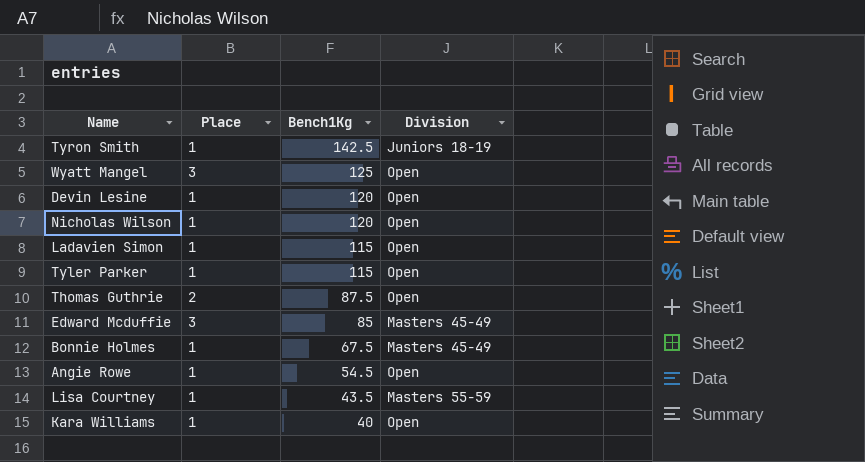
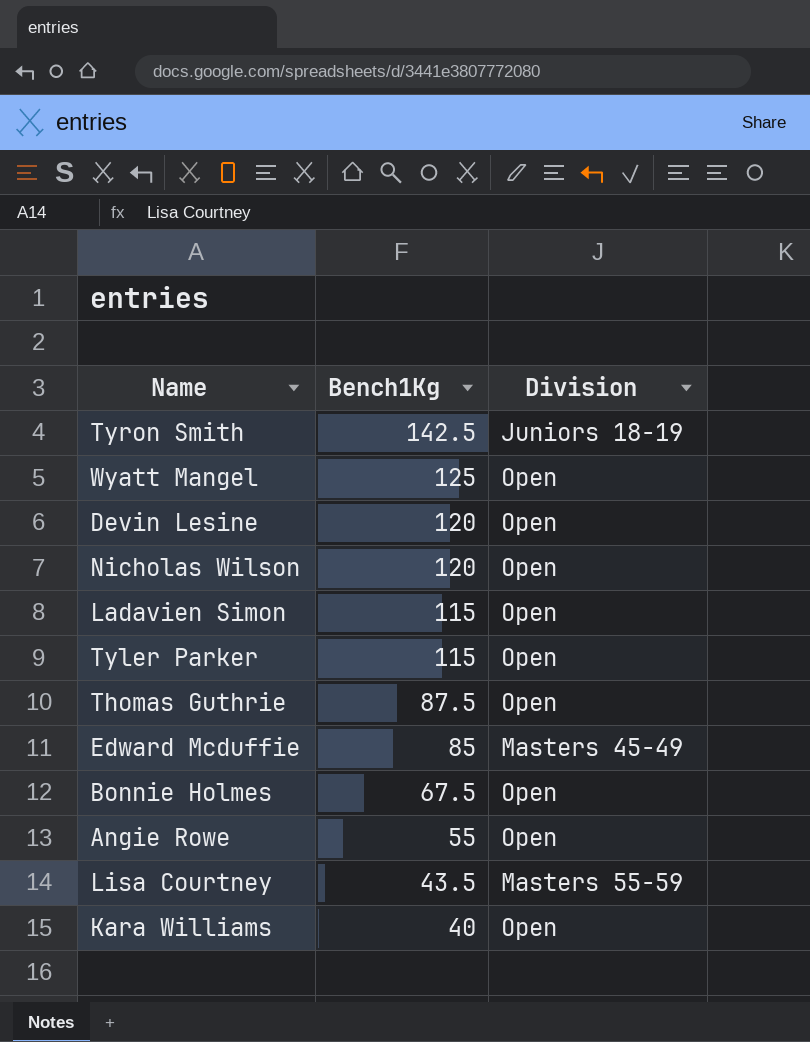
column Place | position: 2 -> none
Bonnie Holmes | Division: Masters 45-49 -> Open
Angie Rowe | Bench1Kg: 54.5 -> 55

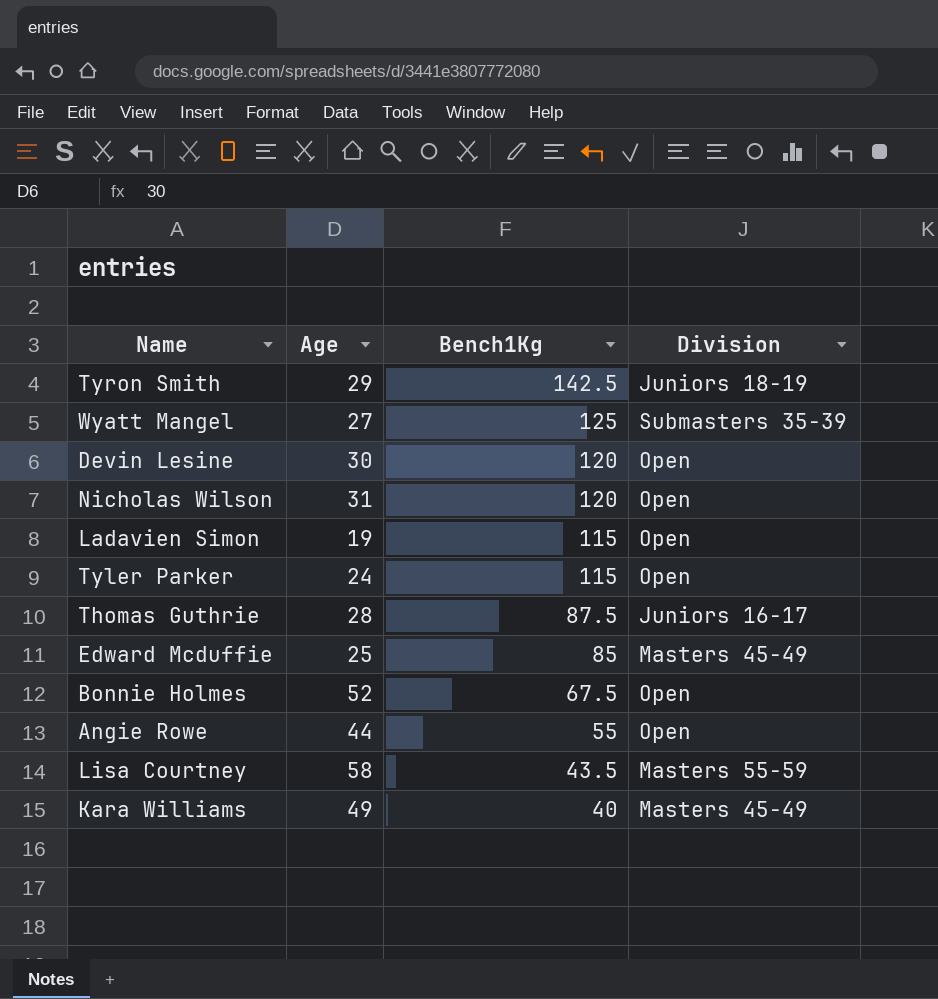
column Age | position: none -> 2
Wyatt Mangel | Division: Open -> Submasters 35-39
Thomas Guthrie | Division: Open -> Juniors 16-17
Kara Williams | Division: Open -> Masters 45-49

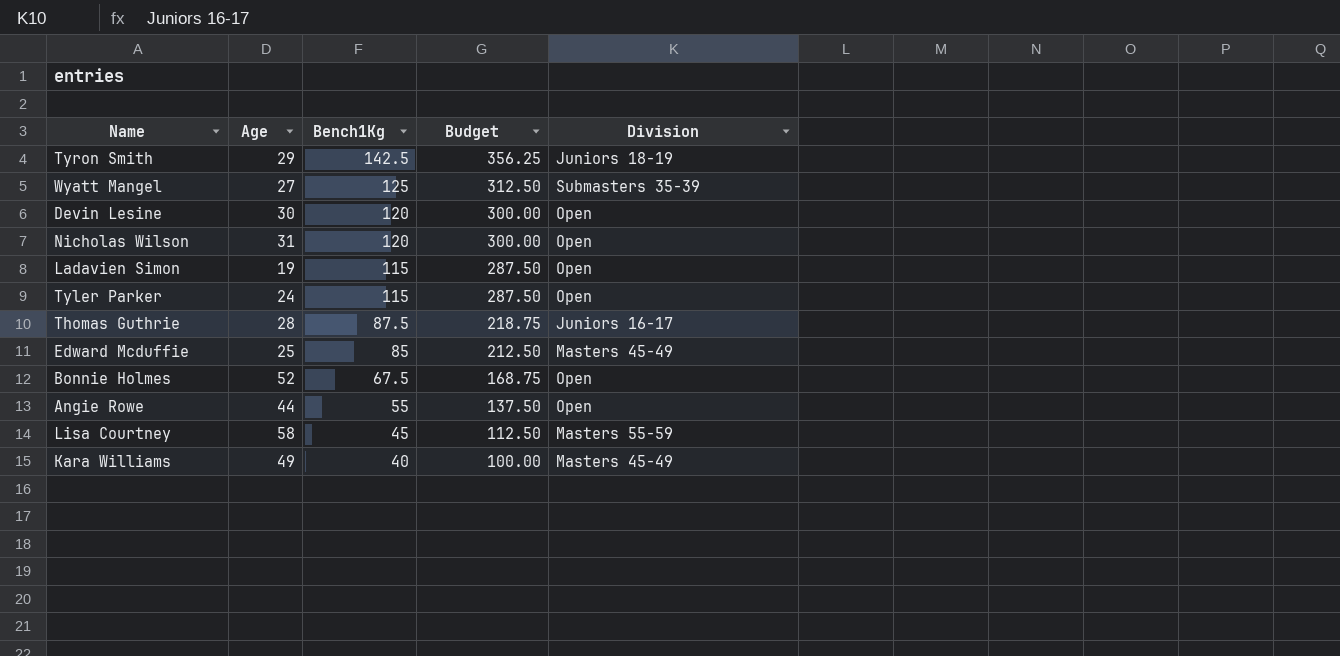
column Budget | formula: none -> [Bench1Kg] * 2.5
Lisa Courtney | Bench1Kg: 43.5 -> 45

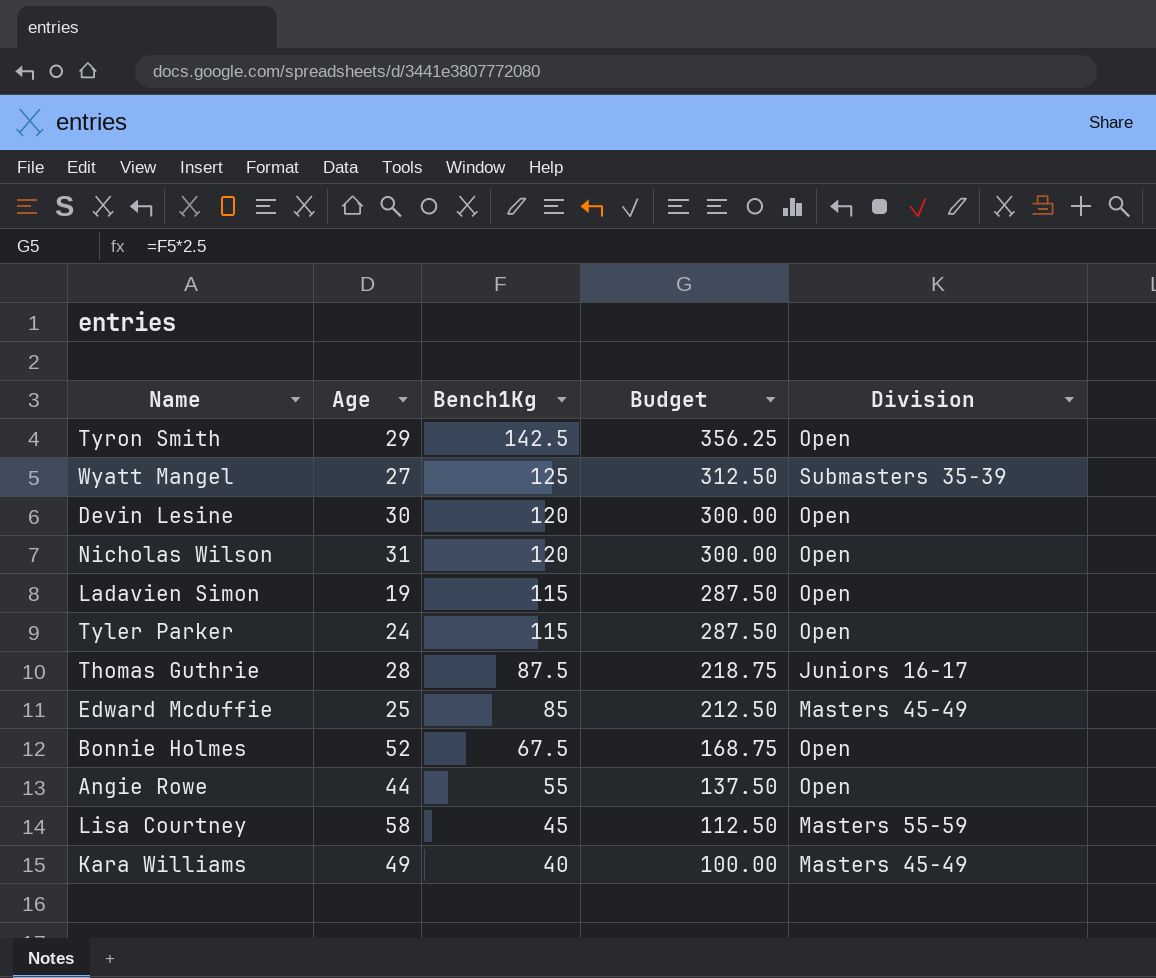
Tyron Smith | Division: Juniors 18-19 -> Open

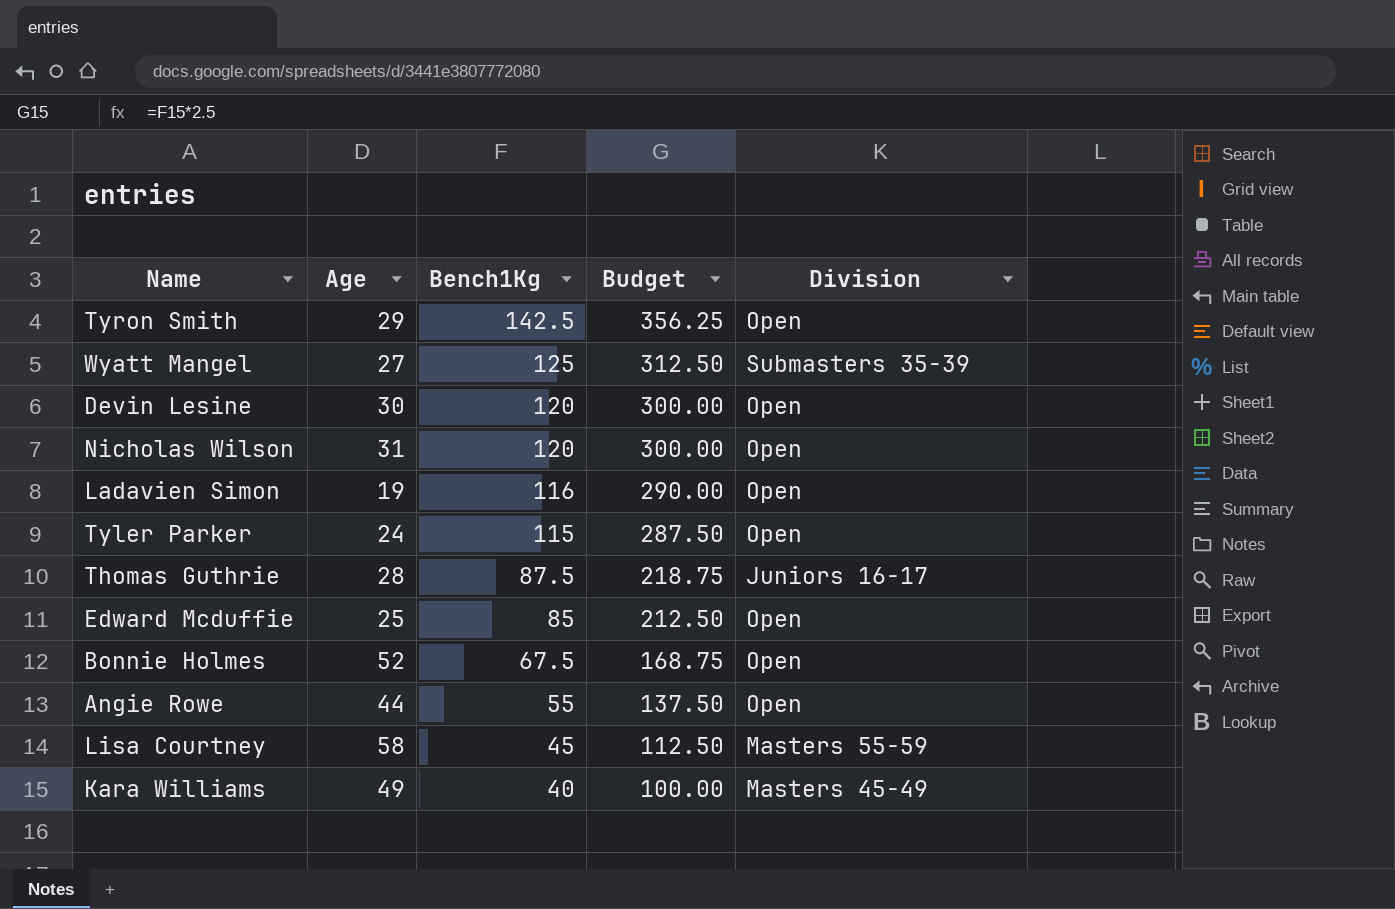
Ladavien Simon | Bench1Kg: 115 -> 116
Ladavien Simon | Budget: 287.50 -> 290.00
Edward Mcduffie | Division: Masters 45-49 -> Open

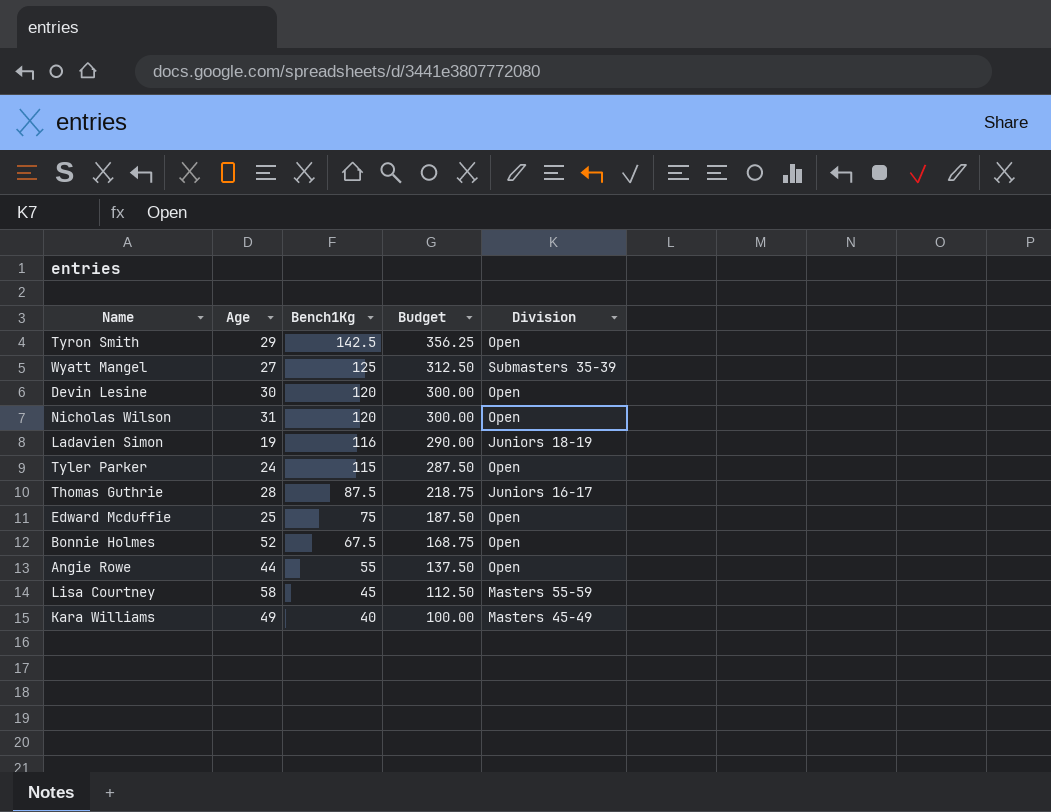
Ladavien Simon | Division: Open -> Juniors 18-19
Edward Mcduffie | Bench1Kg: 85 -> 75
Edward Mcduffie | Budget: 212.50 -> 187.50

